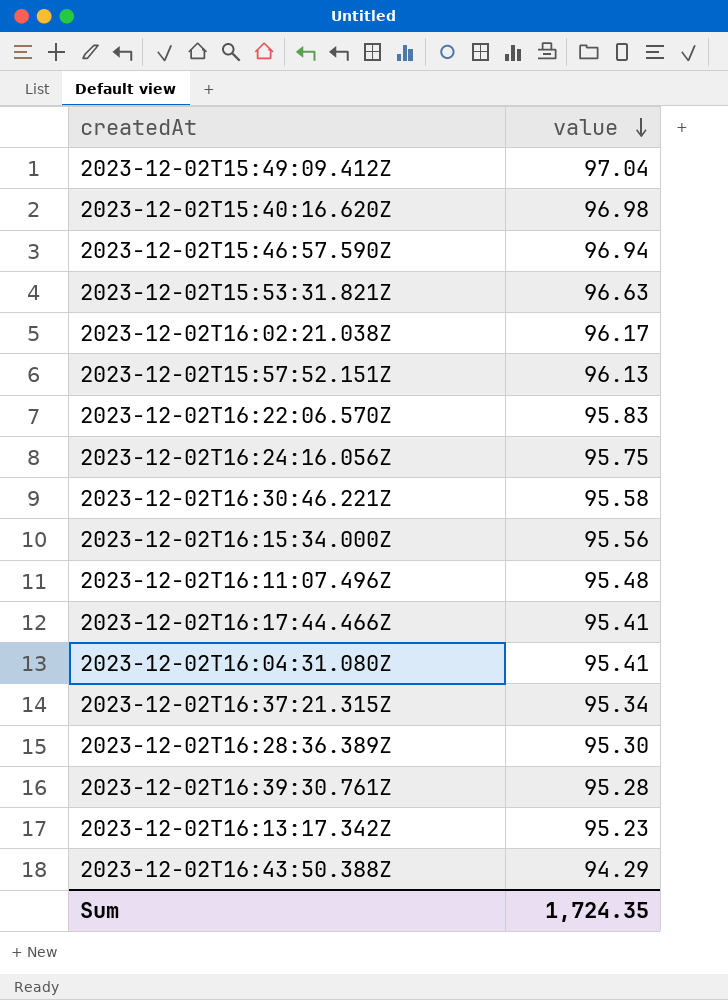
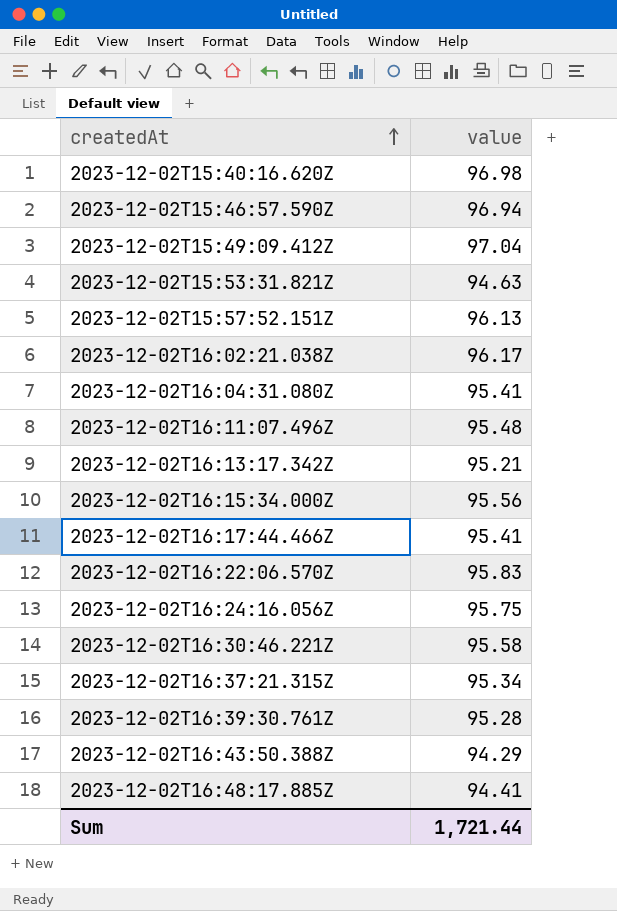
row order: value descending -> createdAt ascending
row 2023-12-02T16:28:36.389Z: 95.30 -> none
2023-12-02T15:53:31.821Z | value: 96.63 -> 94.63
2023-12-02T16:13:17.342Z | value: 95.23 -> 95.21
row 2023-12-02T16:48:17.885Z: none -> 94.41
Sum | value: 1,724.35 -> 1,721.44

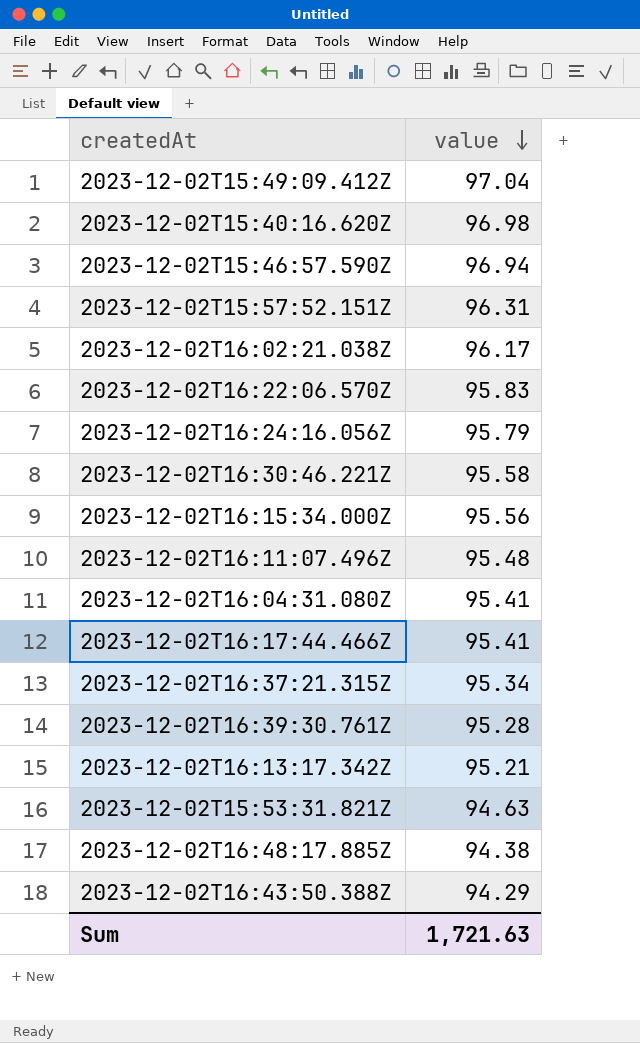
row order: createdAt ascending -> value descending
2023-12-02T15:57:52.151Z | value: 96.13 -> 96.31
2023-12-02T16:24:16.056Z | value: 95.75 -> 95.79
2023-12-02T16:48:17.885Z | value: 94.41 -> 94.38
Sum | value: 1,721.44 -> 1,721.63

